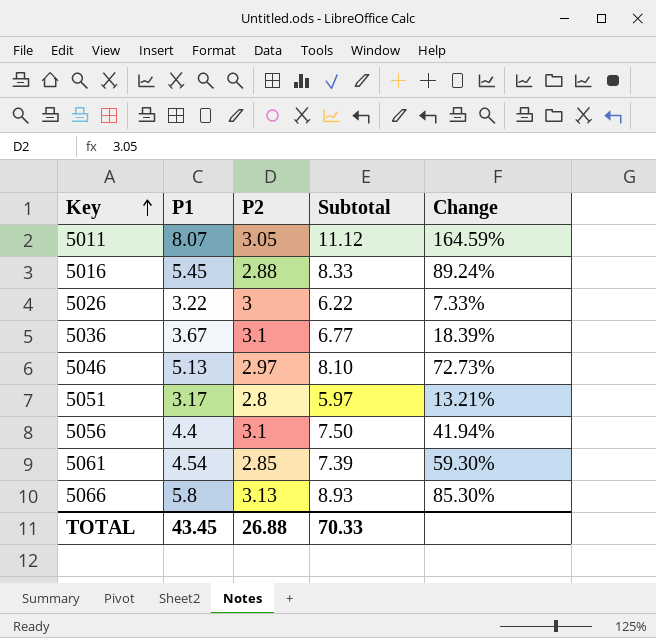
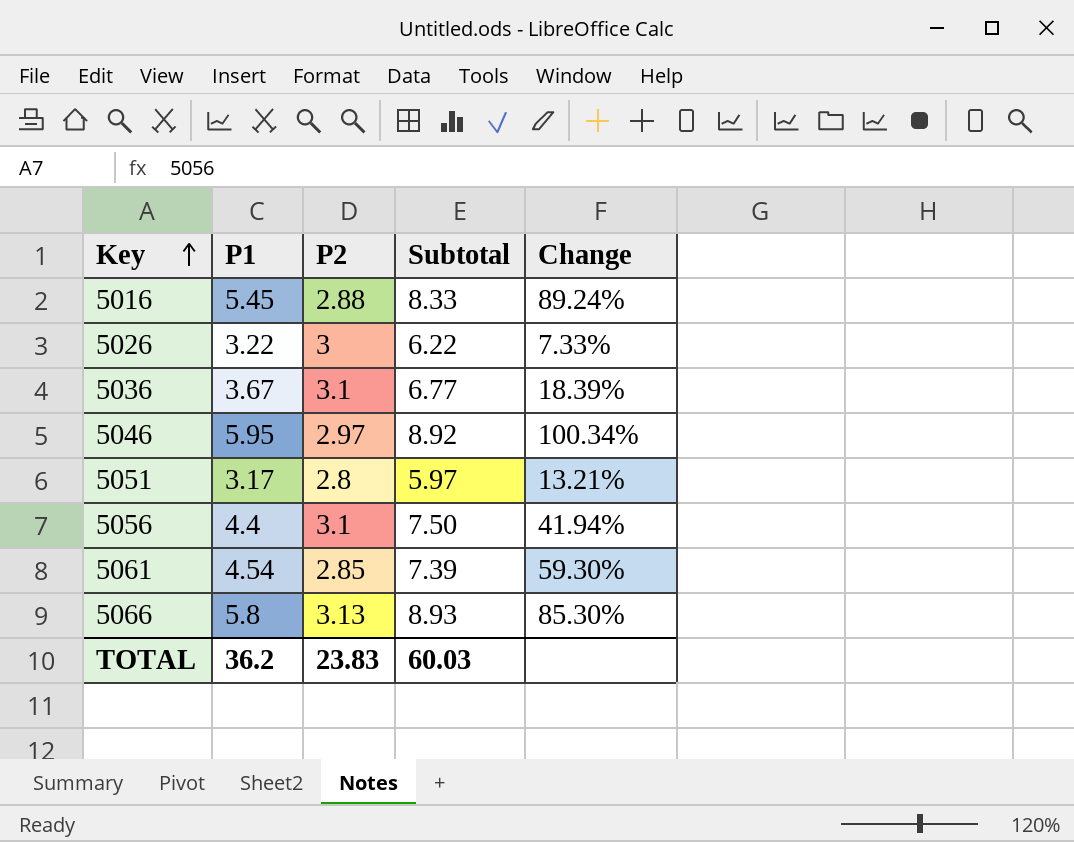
row 5011: 8.07 | 3.05 | 11.12 | 164.59% -> none
5046 | P1: 5.13 -> 5.95
5046 | Subtotal: 8.10 -> 8.92
5046 | Change: 72.73% -> 100.34%
TOTAL | P1: 43.45 -> 36.2
TOTAL | P2: 26.88 -> 23.83
TOTAL | Subtotal: 70.33 -> 60.03

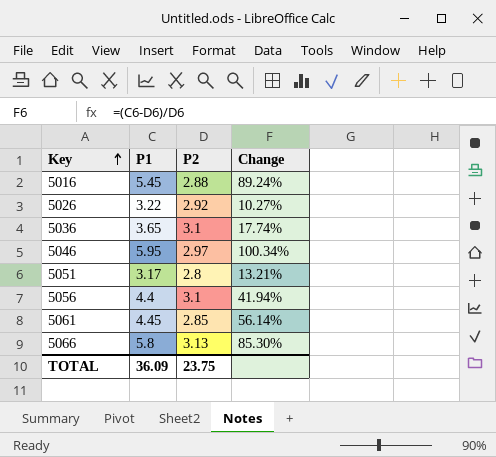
column Subtotal | formula: [P1] + [P2] -> none
5026 | P2: 3 -> 2.92
5026 | Change: 7.33% -> 10.27%
5036 | P1: 3.67 -> 3.65
5036 | Change: 18.39% -> 17.74%
5061 | P1: 4.54 -> 4.45
5061 | Change: 59.30% -> 56.14%
TOTAL | P1: 36.2 -> 36.09
TOTAL | P2: 23.83 -> 23.75

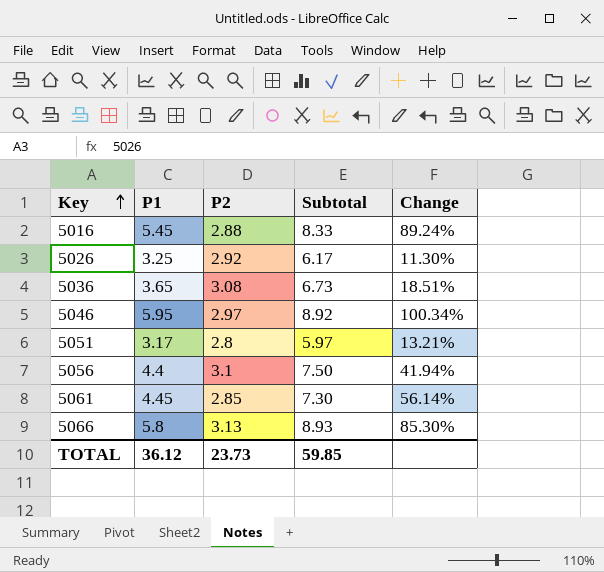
column Subtotal | formula: none -> [P1] + [P2]
5026 | P1: 3.22 -> 3.25
5026 | Change: 10.27% -> 11.30%
5036 | P2: 3.1 -> 3.08
5036 | Change: 17.74% -> 18.51%
TOTAL | P1: 36.09 -> 36.12
TOTAL | P2: 23.75 -> 23.73

